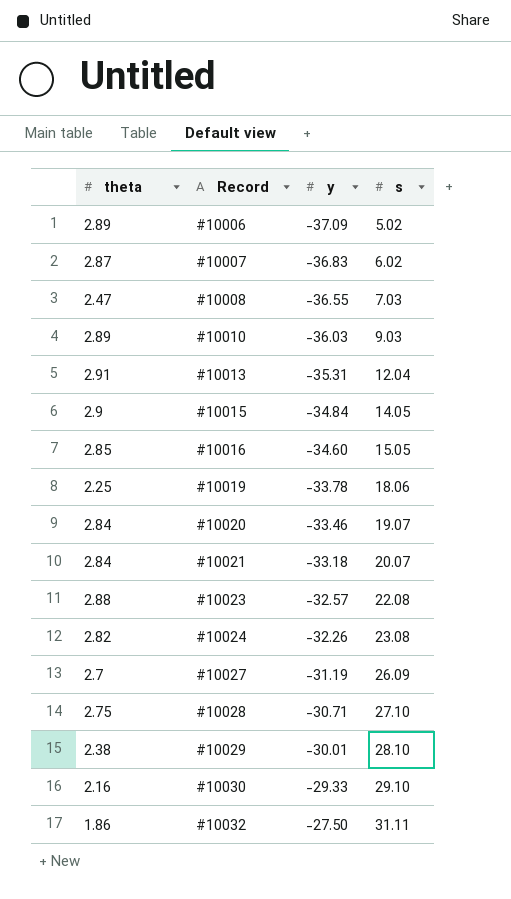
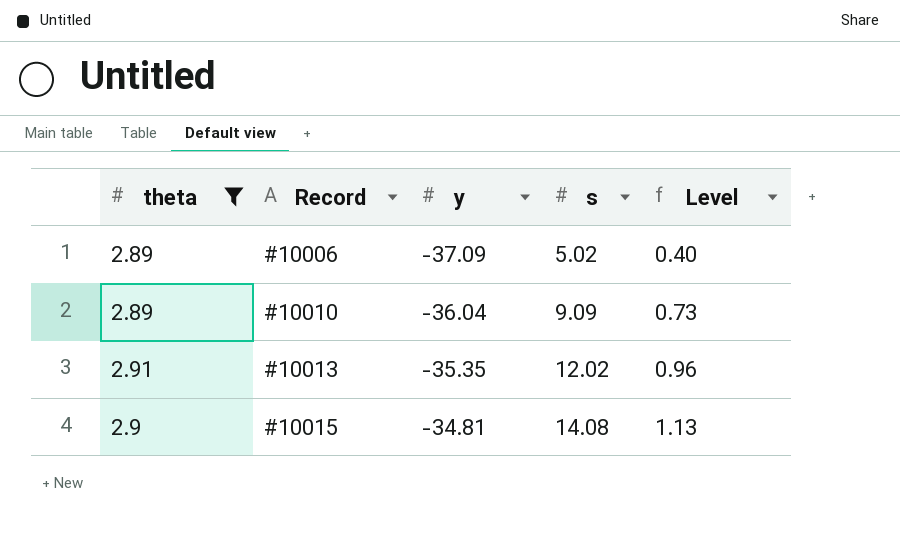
filter: none -> theta >= 2.89
column Level | formula: none -> [s] * 0.08
#10010 | y: -36.03 -> -36.04
#10010 | s: 9.03 -> 9.09
#10013 | y: -35.31 -> -35.35
#10013 | s: 12.04 -> 12.02
#10015 | y: -34.84 -> -34.81
#10015 | s: 14.05 -> 14.08

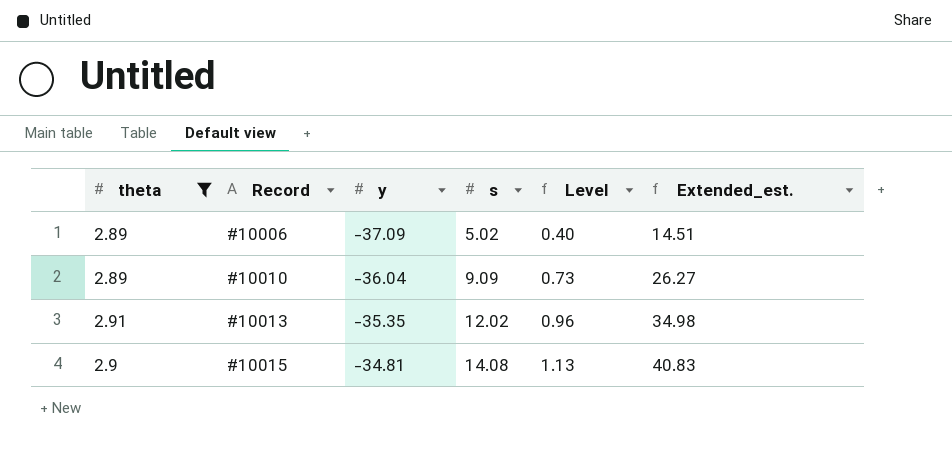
column Extended_est. | formula: none -> [theta] * [s]

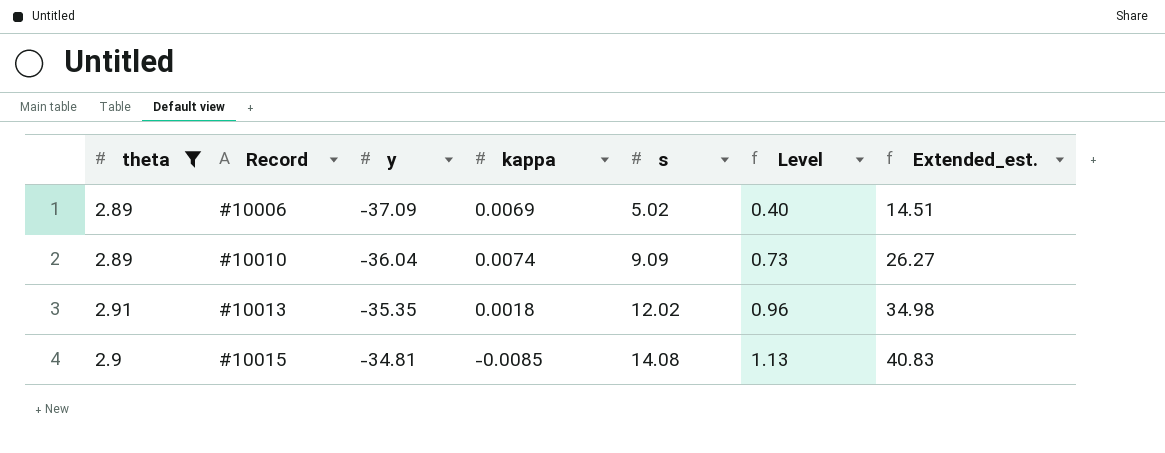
column kappa | position: none -> 4

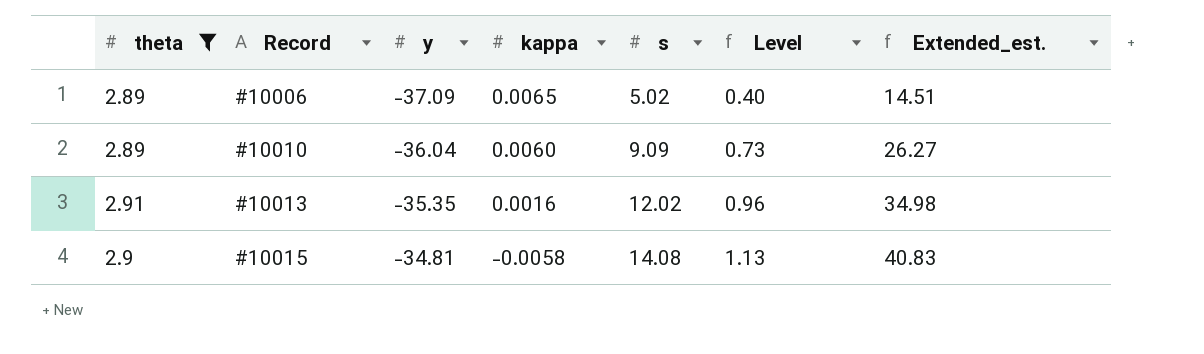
#10006 | kappa: 0.0069 -> 0.0065
#10010 | kappa: 0.0074 -> 0.0060
#10013 | kappa: 0.0018 -> 0.0016
#10015 | kappa: -0.0085 -> -0.0058

